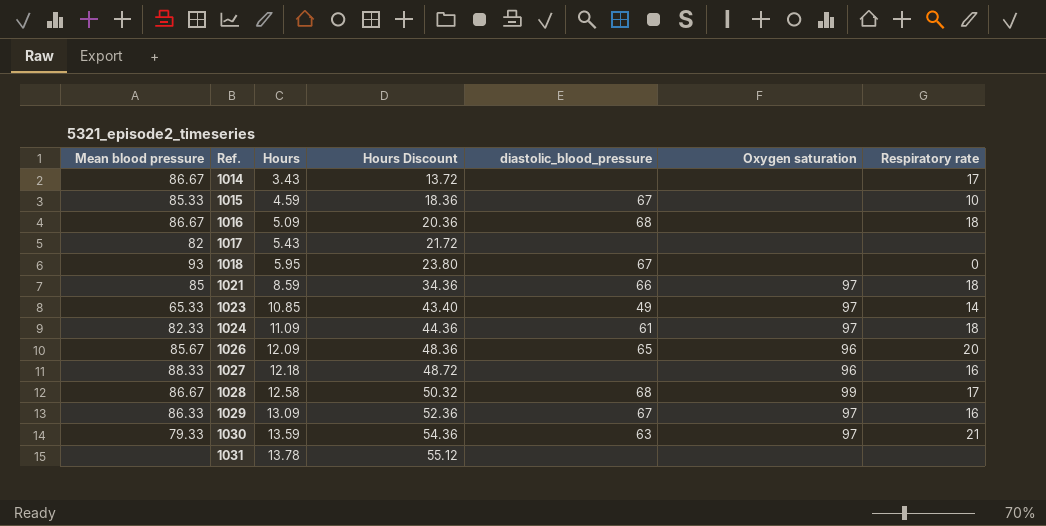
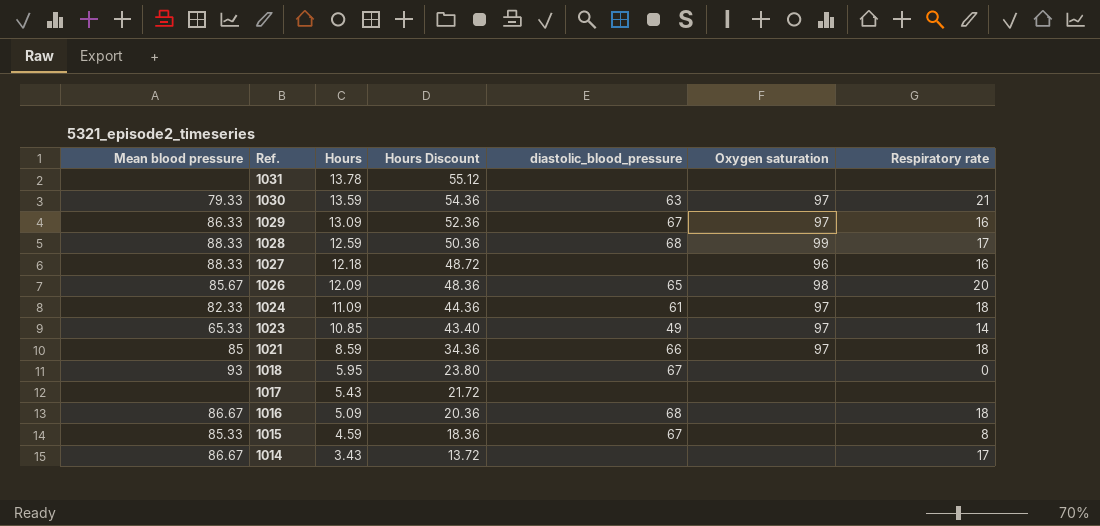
row order: Ref. ascending -> Ref. descending
1028 | Mean blood pressure: 86.67 -> 88.33
1028 | Hours: 12.58 -> 12.59
1028 | Hours Discount: 50.32 -> 50.36
1026 | Oxygen saturation: 96 -> 98
1017 | Mean blood pressure: 82 -> none
1015 | Respiratory rate: 10 -> 8

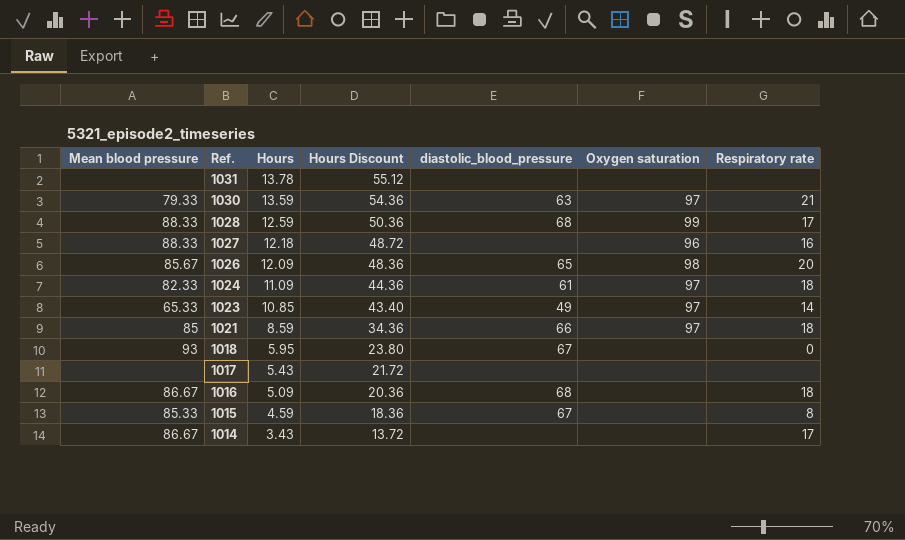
row 1029: 86.33 | 13.09 | 52.36 | 67 | 97 | 16 -> none

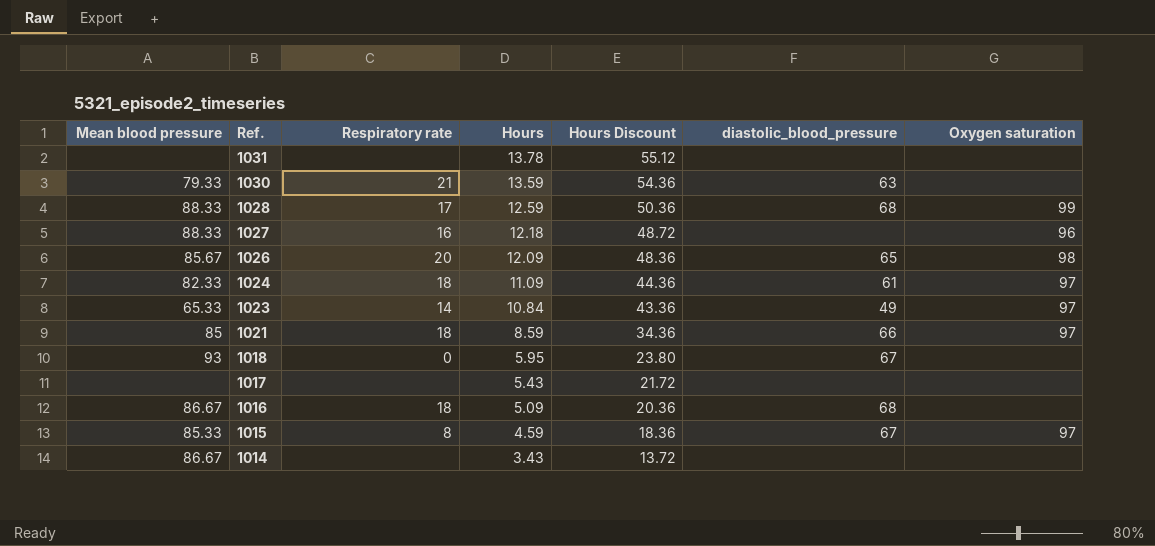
column Respiratory rate | position: 7 -> 3
1030 | Oxygen saturation: 97 -> none
1023 | Hours: 10.85 -> 10.84
1023 | Hours Discount: 43.40 -> 43.36
1015 | Oxygen saturation: none -> 97
1014 | Respiratory rate: 17 -> none

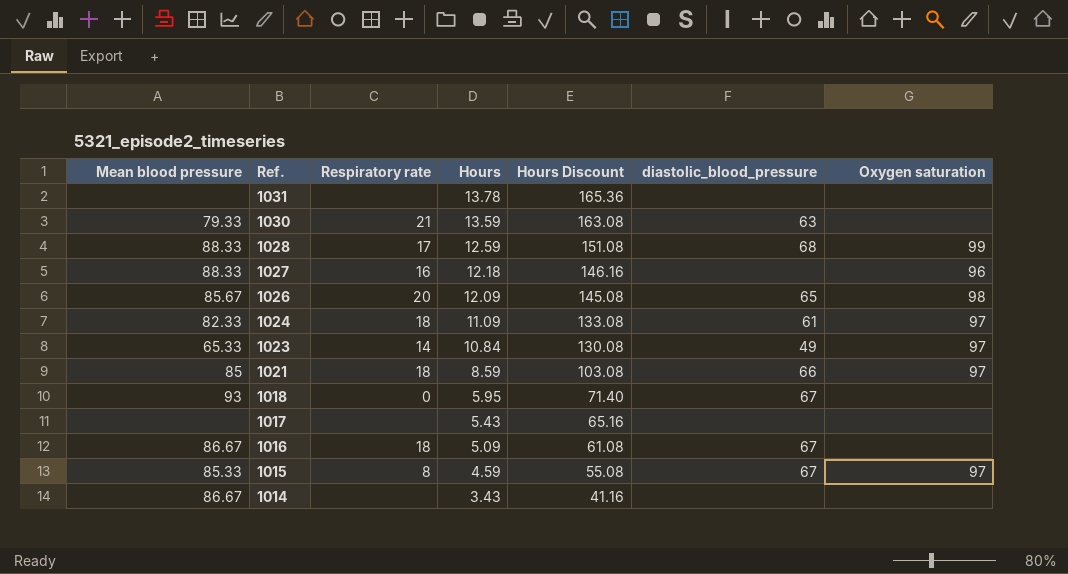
column Hours Discount | formula: [Hours] * 4 -> [Hours] * 12
1016 | diastolic_blood_pressure: 68 -> 67

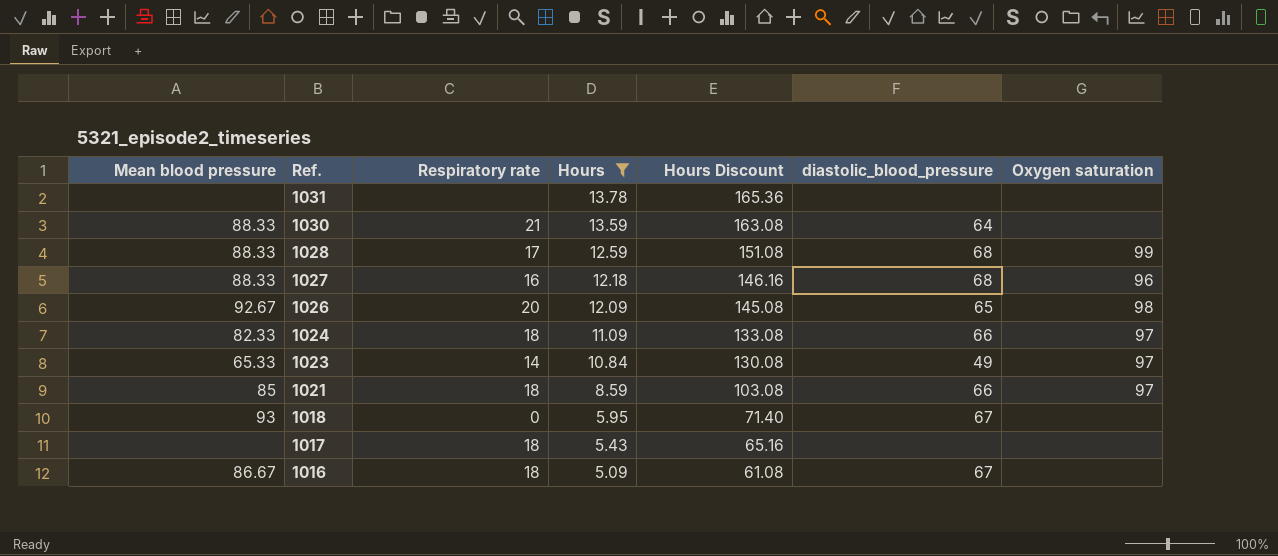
filter: none -> Hours >= 5.09
1030 | Mean blood pressure: 79.33 -> 88.33
1030 | diastolic_blood_pressure: 63 -> 64
1027 | diastolic_blood_pressure: none -> 68
1026 | Mean blood pressure: 85.67 -> 92.67
1024 | diastolic_blood_pressure: 61 -> 66
1017 | Respiratory rate: none -> 18

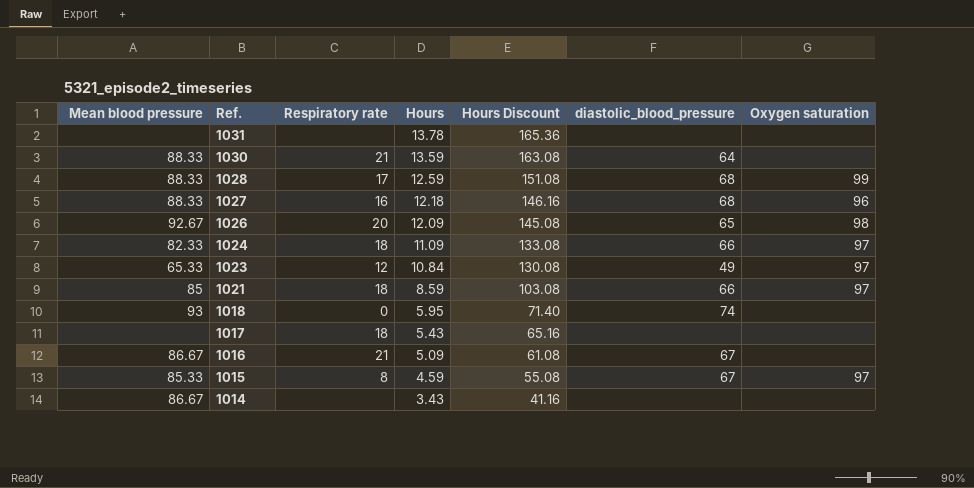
filter: Hours >= 5.09 -> none
1023 | Respiratory rate: 14 -> 12
1018 | diastolic_blood_pressure: 67 -> 74
1016 | Respiratory rate: 18 -> 21

